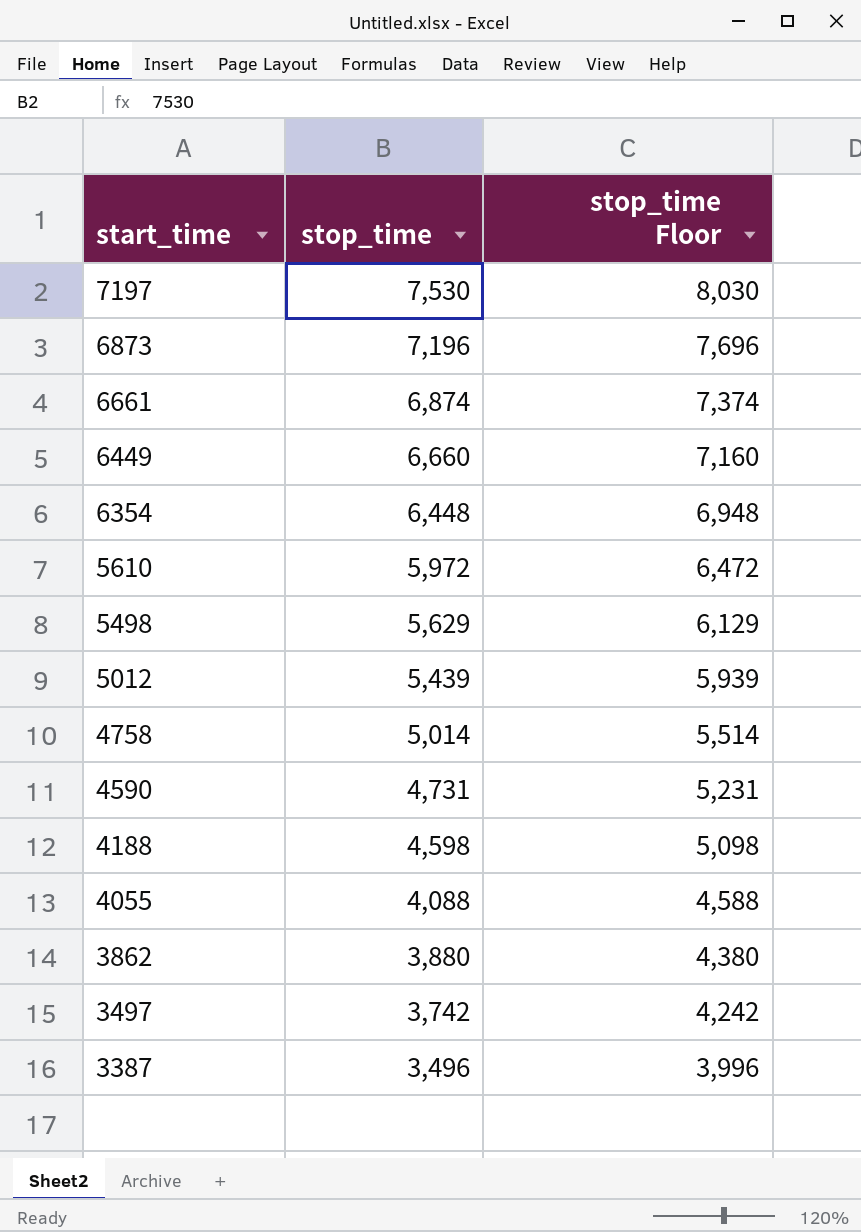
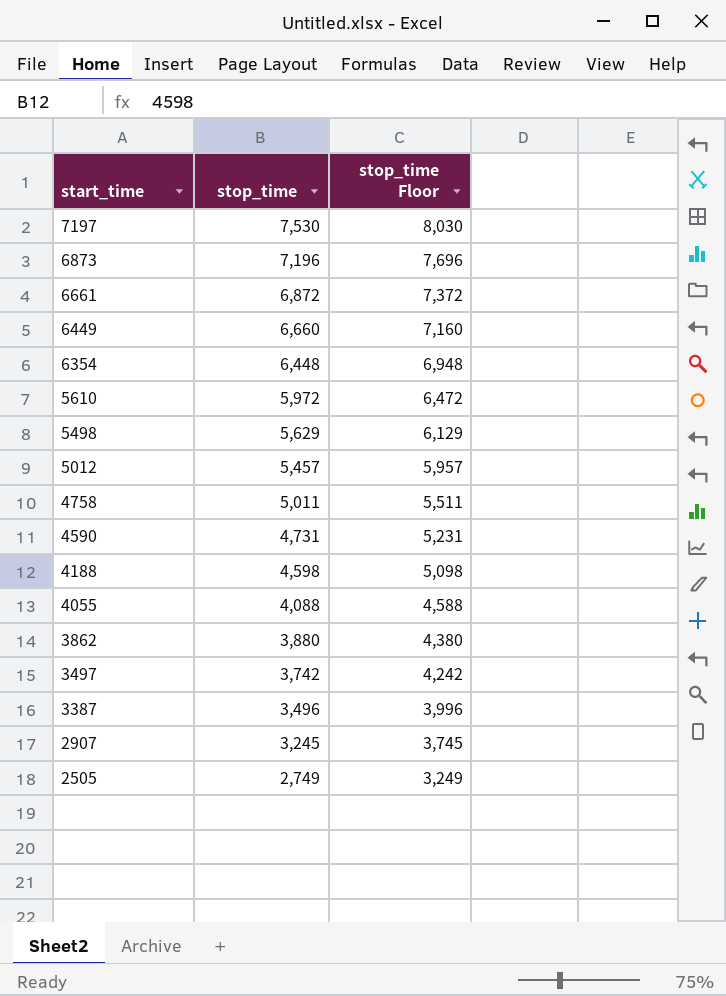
6661 | stop_time: 6,874 -> 6,872
6661 | stop_time Floor: 7,374 -> 7,372
5012 | stop_time: 5,439 -> 5,457
5012 | stop_time Floor: 5,939 -> 5,957
4758 | stop_time: 5,014 -> 5,011
4758 | stop_time Floor: 5,514 -> 5,511
row 2907: none -> 3,245 | 3,745
row 2505: none -> 2,749 | 3,249

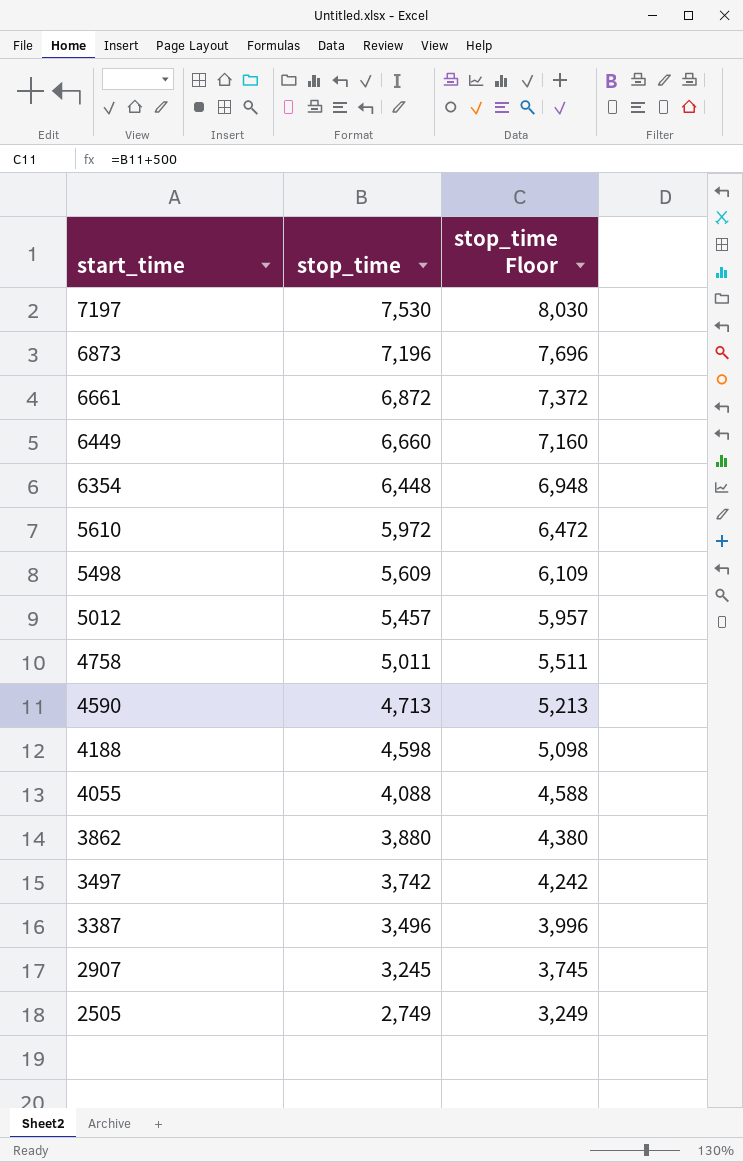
5498 | stop_time: 5,629 -> 5,609
5498 | stop_time Floor: 6,129 -> 6,109
4590 | stop_time: 4,731 -> 4,713
4590 | stop_time Floor: 5,231 -> 5,213

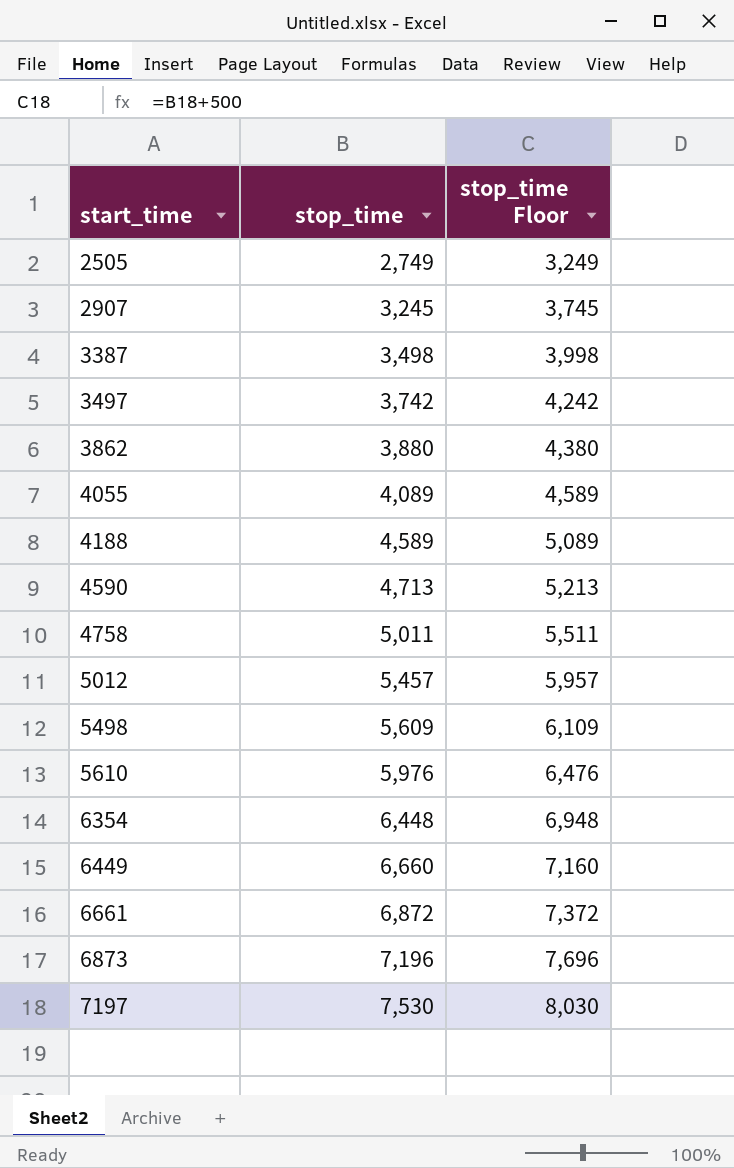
row order: start_time descending -> start_time ascending
3387 | stop_time: 3,496 -> 3,498
3387 | stop_time Floor: 3,996 -> 3,998
4055 | stop_time: 4,088 -> 4,089
4055 | stop_time Floor: 4,588 -> 4,589
4188 | stop_time: 4,598 -> 4,589
4188 | stop_time Floor: 5,098 -> 5,089
5610 | stop_time: 5,972 -> 5,976
5610 | stop_time Floor: 6,472 -> 6,476

